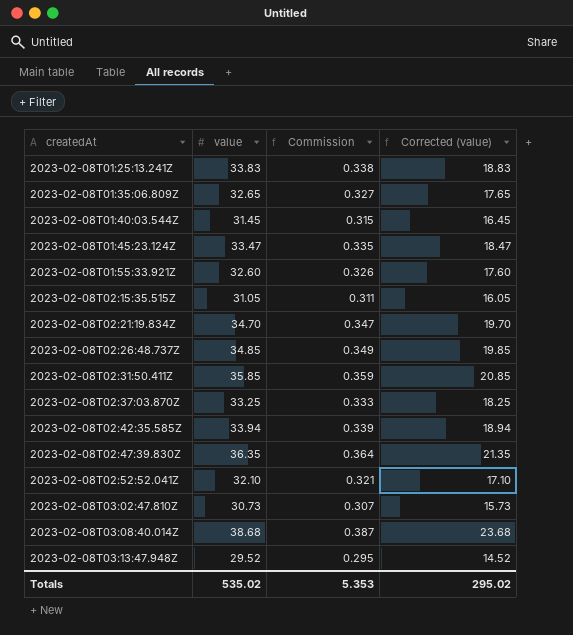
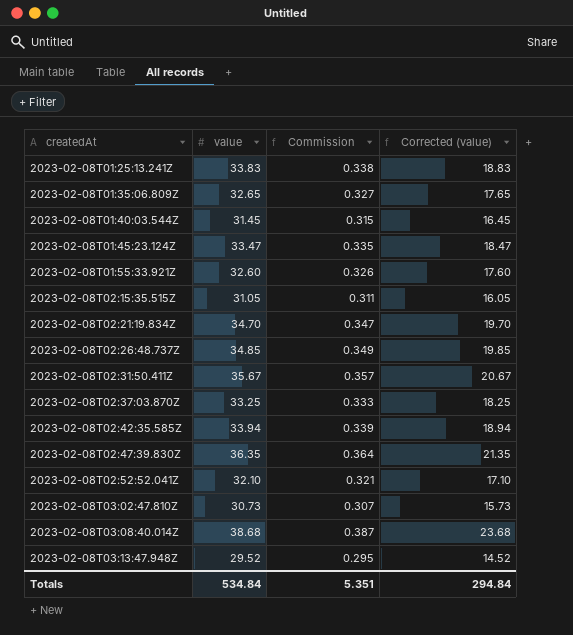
2023-02-08T02:31:50.411Z | value: 35.85 -> 35.67
2023-02-08T02:31:50.411Z | Commission: 0.359 -> 0.357
2023-02-08T02:31:50.411Z | Corrected (value): 20.85 -> 20.67
Totals | value: 535.02 -> 534.84
Totals | Commission: 5.353 -> 5.351
Totals | Corrected (value): 295.02 -> 294.84

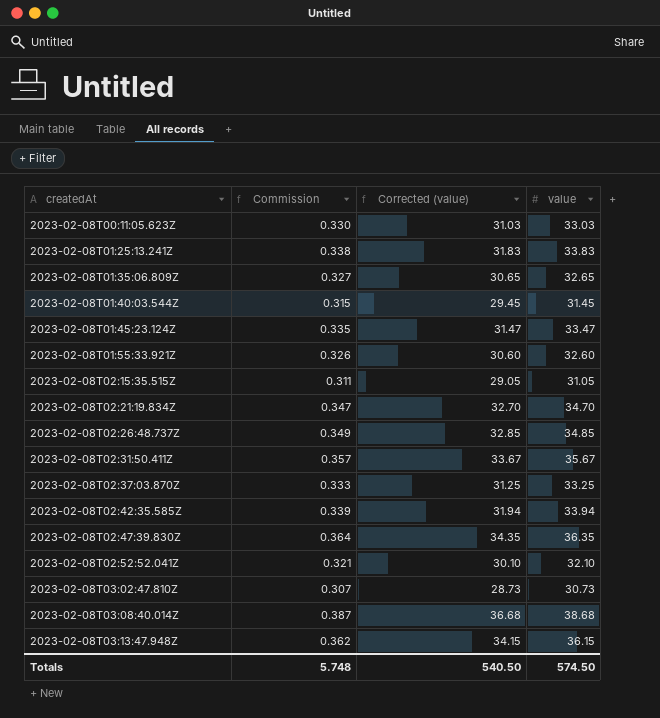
column Corrected (value) | formula: [value] - 15 -> [value] - 2
column value | position: 2 -> 4
row 2023-02-08T00:11:05.623Z: none -> 0.330 | 31.03 | 33.03
2023-02-08T03:13:47.948Z | Commission: 0.295 -> 0.362
2023-02-08T03:13:47.948Z | value: 29.52 -> 36.15
Totals | Commission: 5.351 -> 5.748
Totals | Corrected (value): 294.84 -> 540.50
Totals | value: 534.84 -> 574.50

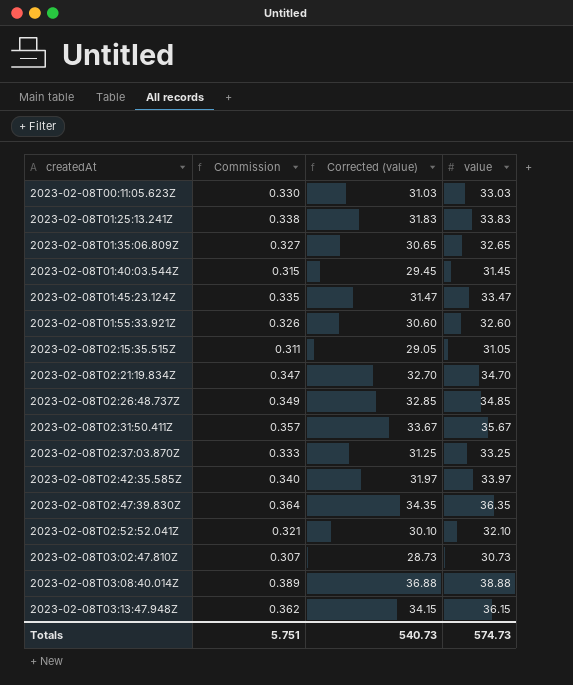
2023-02-08T02:42:35.585Z | Commission: 0.339 -> 0.340
2023-02-08T02:42:35.585Z | Corrected (value): 31.94 -> 31.97
2023-02-08T02:42:35.585Z | value: 33.94 -> 33.97
2023-02-08T03:08:40.014Z | Commission: 0.387 -> 0.389
2023-02-08T03:08:40.014Z | Corrected (value): 36.68 -> 36.88
2023-02-08T03:08:40.014Z | value: 38.68 -> 38.88
Totals | Commission: 5.748 -> 5.751
Totals | Corrected (value): 540.50 -> 540.73
Totals | value: 574.50 -> 574.73

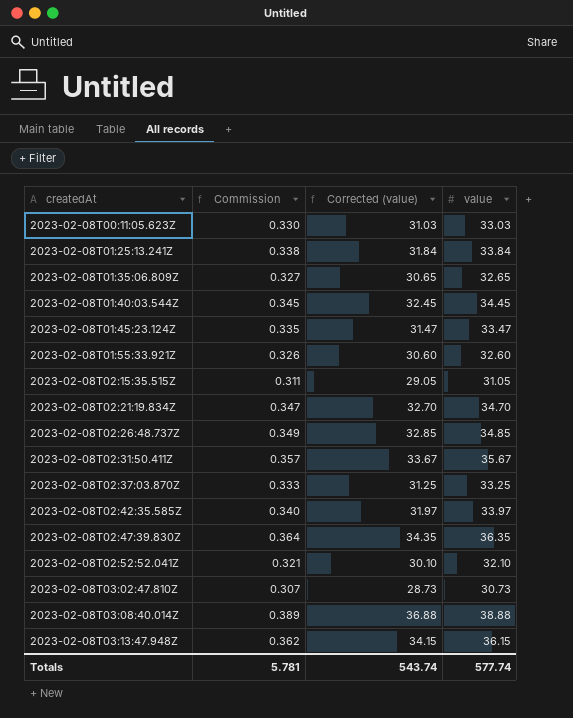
2023-02-08T01:25:13.241Z | Corrected (value): 31.83 -> 31.84
2023-02-08T01:25:13.241Z | value: 33.83 -> 33.84
2023-02-08T01:40:03.544Z | Commission: 0.315 -> 0.345
2023-02-08T01:40:03.544Z | Corrected (value): 29.45 -> 32.45
2023-02-08T01:40:03.544Z | value: 31.45 -> 34.45
Totals | Commission: 5.751 -> 5.781
Totals | Corrected (value): 540.73 -> 543.74
Totals | value: 574.73 -> 577.74

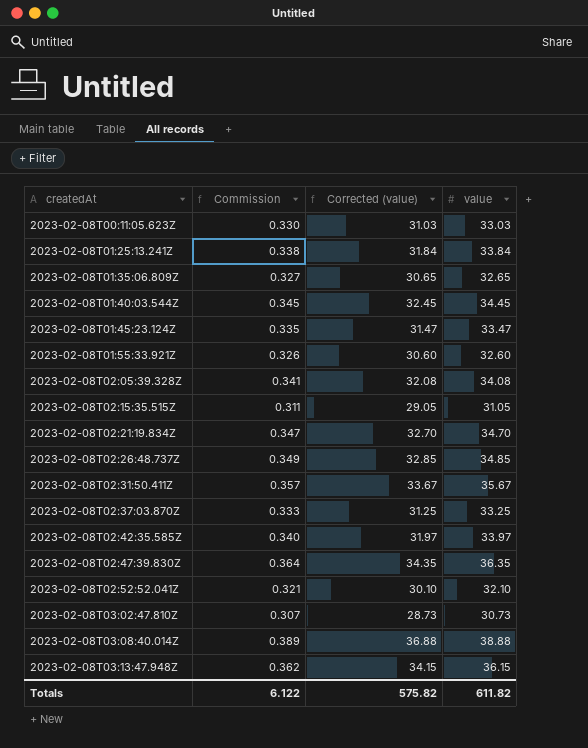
row 2023-02-08T02:05:39.328Z: none -> 0.341 | 32.08 | 34.08
Totals | Commission: 5.781 -> 6.122
Totals | Corrected (value): 543.74 -> 575.82
Totals | value: 577.74 -> 611.82

